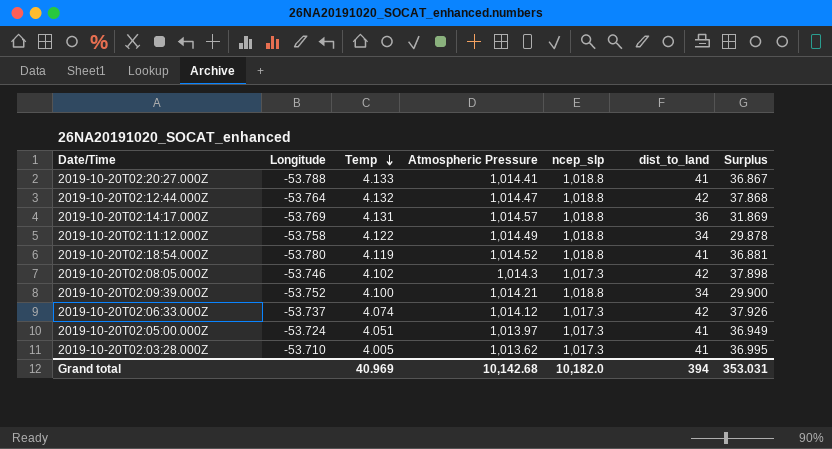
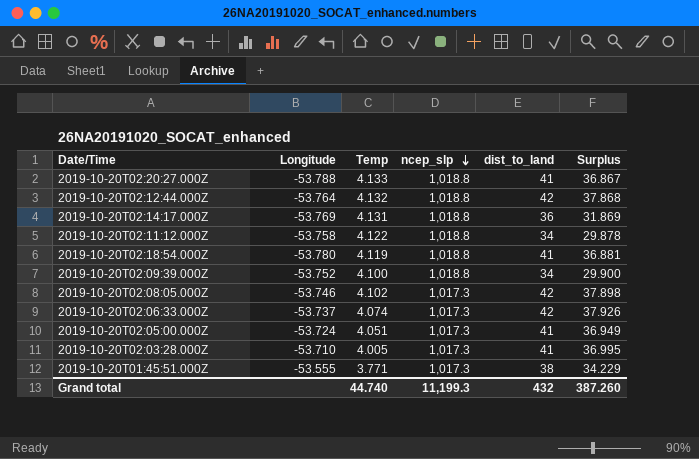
row order: Temp descending -> ncep_slp descending
column Atmospheric Pressure | position: 4 -> none
row 2019-10-20T01:45:51.000Z: none -> -53.555 | 3.771 | 1,017.3 | 38 | 34.229
Grand total | Temp: 40.969 -> 44.740
Grand total | ncep_slp: 10,182.0 -> 11,199.3
Grand total | dist_to_land: 394 -> 432
Grand total | Surplus: 353.031 -> 387.260

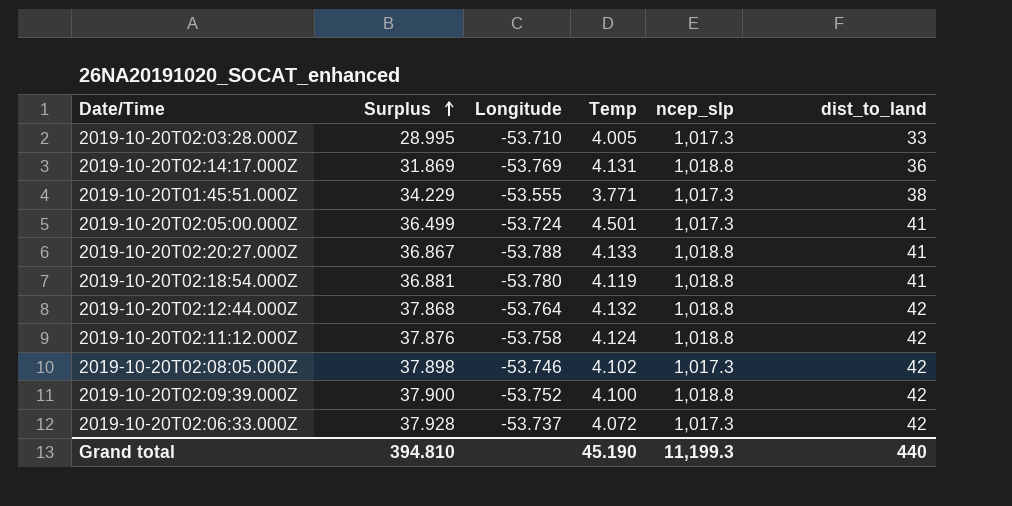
row order: ncep_slp descending -> Surplus ascending
column Surplus | position: 6 -> 2
2019-10-20T02:03:28.000Z | Surplus: 36.995 -> 28.995
2019-10-20T02:03:28.000Z | dist_to_land: 41 -> 33
2019-10-20T02:05:00.000Z | Surplus: 36.949 -> 36.499
2019-10-20T02:05:00.000Z | Temp: 4.051 -> 4.501
2019-10-20T02:11:12.000Z | Surplus: 29.878 -> 37.876
2019-10-20T02:11:12.000Z | Temp: 4.122 -> 4.124
2019-10-20T02:11:12.000Z | dist_to_land: 34 -> 42
2019-10-20T02:09:39.000Z | Surplus: 29.900 -> 37.900
2019-10-20T02:09:39.000Z | dist_to_land: 34 -> 42
2019-10-20T02:06:33.000Z | Surplus: 37.926 -> 37.928
2019-10-20T02:06:33.000Z | Temp: 4.074 -> 4.072
Grand total | Surplus: 387.260 -> 394.810
Grand total | Temp: 44.740 -> 45.190
Grand total | dist_to_land: 432 -> 440

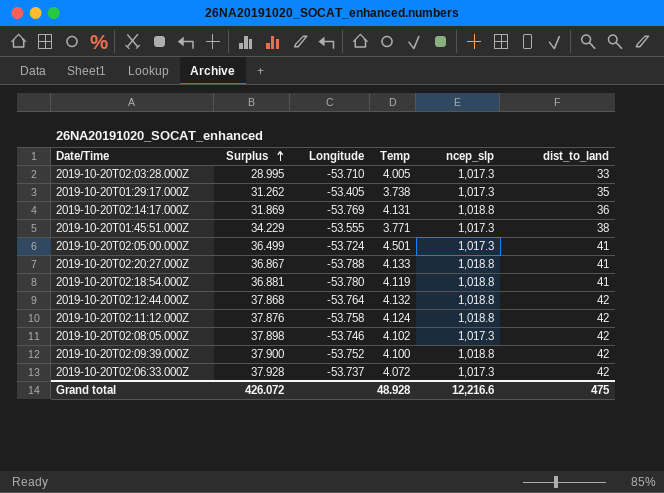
row 2019-10-20T01:29:17.000Z: none -> 31.262 | -53.405 | 3.738 | 1,017.3 | 35
Grand total | Surplus: 394.810 -> 426.072
Grand total | Temp: 45.190 -> 48.928
Grand total | ncep_slp: 11,199.3 -> 12,216.6
Grand total | dist_to_land: 440 -> 475

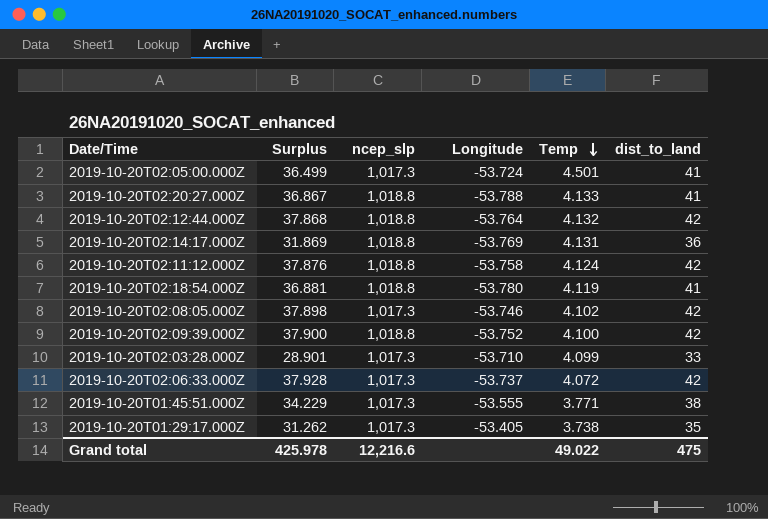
row order: Surplus ascending -> Temp descending
column ncep_slp | position: 5 -> 3
2019-10-20T02:03:28.000Z | Surplus: 28.995 -> 28.901
2019-10-20T02:03:28.000Z | Temp: 4.005 -> 4.099
Grand total | Surplus: 426.072 -> 425.978
Grand total | Temp: 48.928 -> 49.022

